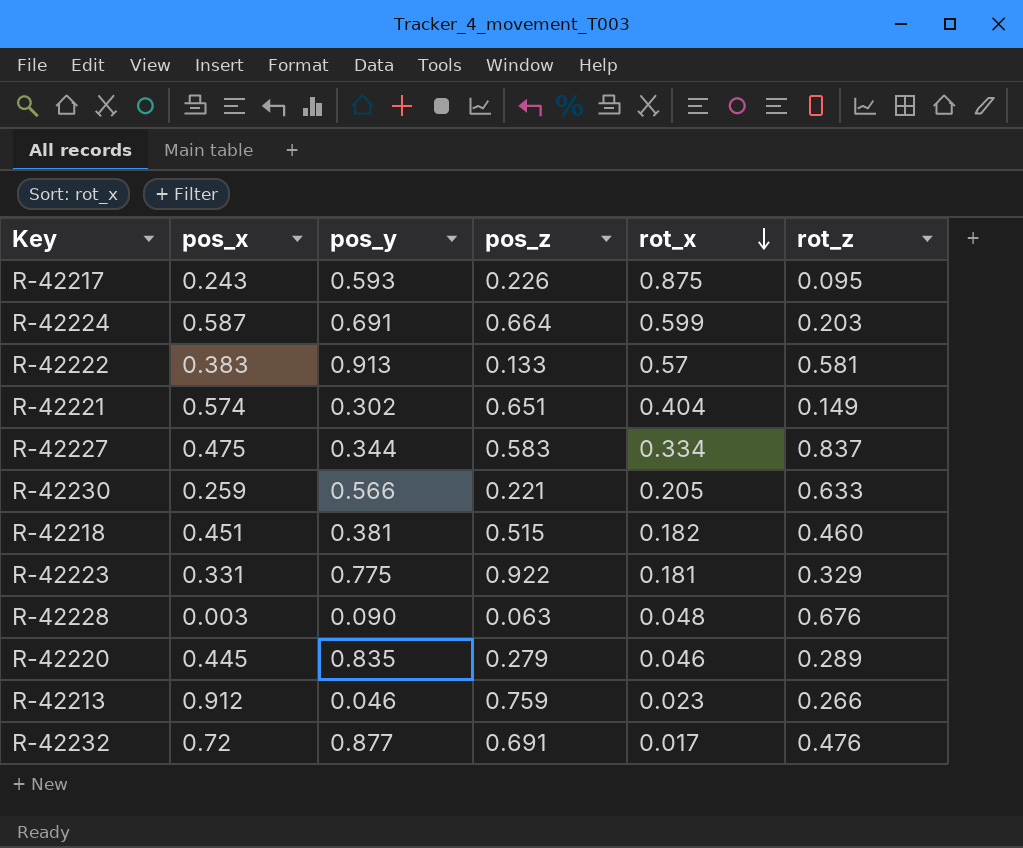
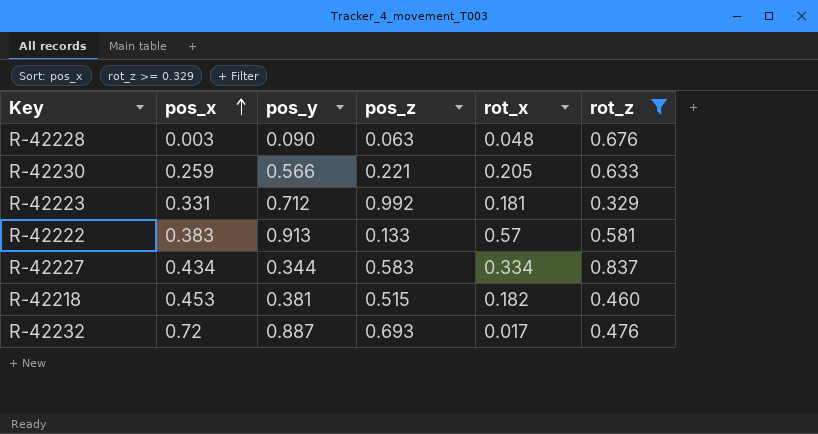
filter: none -> rot_z >= 0.329
row order: rot_x descending -> pos_x ascending
R-42223 | pos_y: 0.775 -> 0.712
R-42223 | pos_z: 0.922 -> 0.992
R-42227 | pos_x: 0.475 -> 0.434
R-42218 | pos_x: 0.451 -> 0.453
R-42232 | pos_y: 0.877 -> 0.887
R-42232 | pos_z: 0.691 -> 0.693

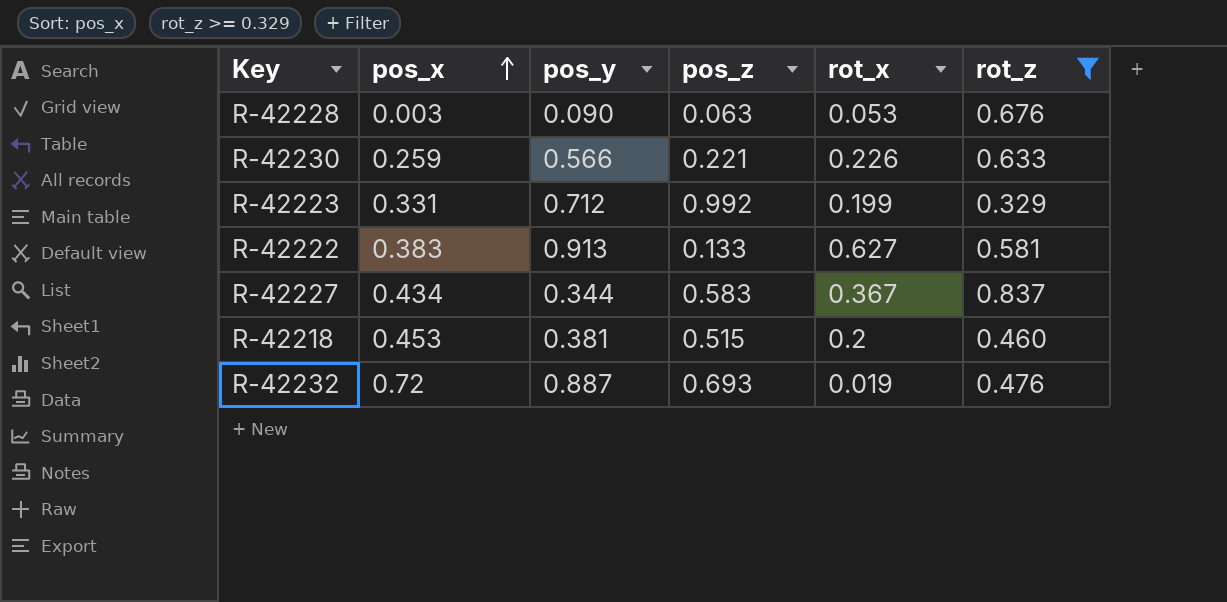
R-42228 | rot_x: 0.048 -> 0.053
R-42230 | rot_x: 0.205 -> 0.226
R-42223 | rot_x: 0.181 -> 0.199
R-42222 | rot_x: 0.57 -> 0.627
R-42227 | rot_x: 0.334 -> 0.367
R-42218 | rot_x: 0.182 -> 0.2
R-42232 | rot_x: 0.017 -> 0.019

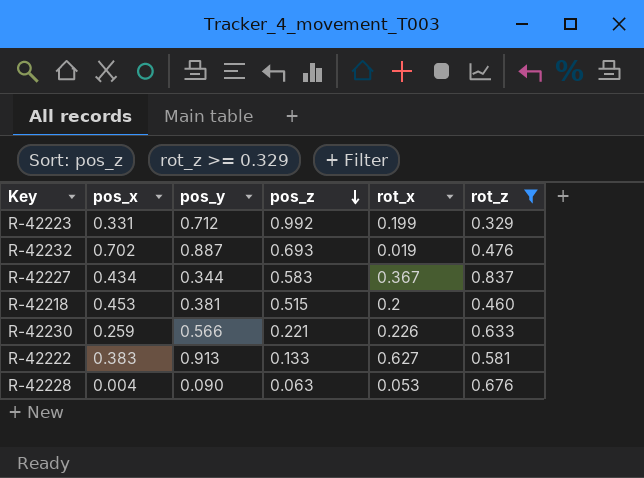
row order: pos_x ascending -> pos_z descending
R-42232 | pos_x: 0.72 -> 0.702
R-42228 | pos_x: 0.003 -> 0.004

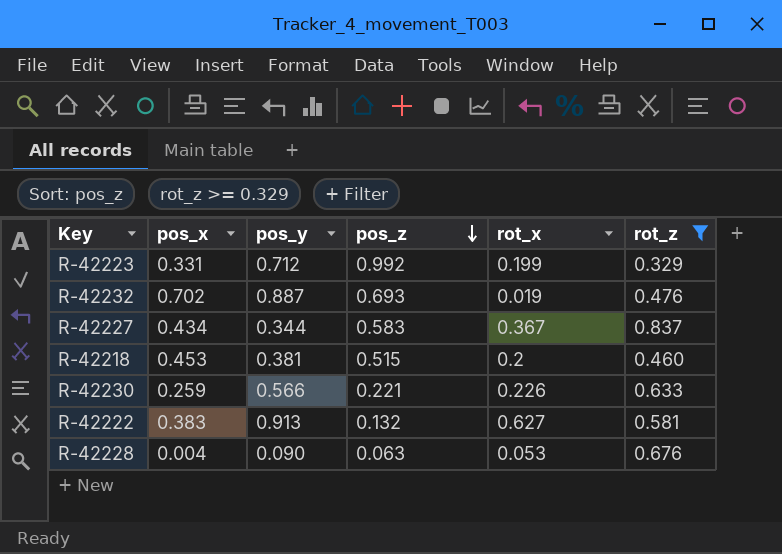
R-42222 | pos_z: 0.133 -> 0.132

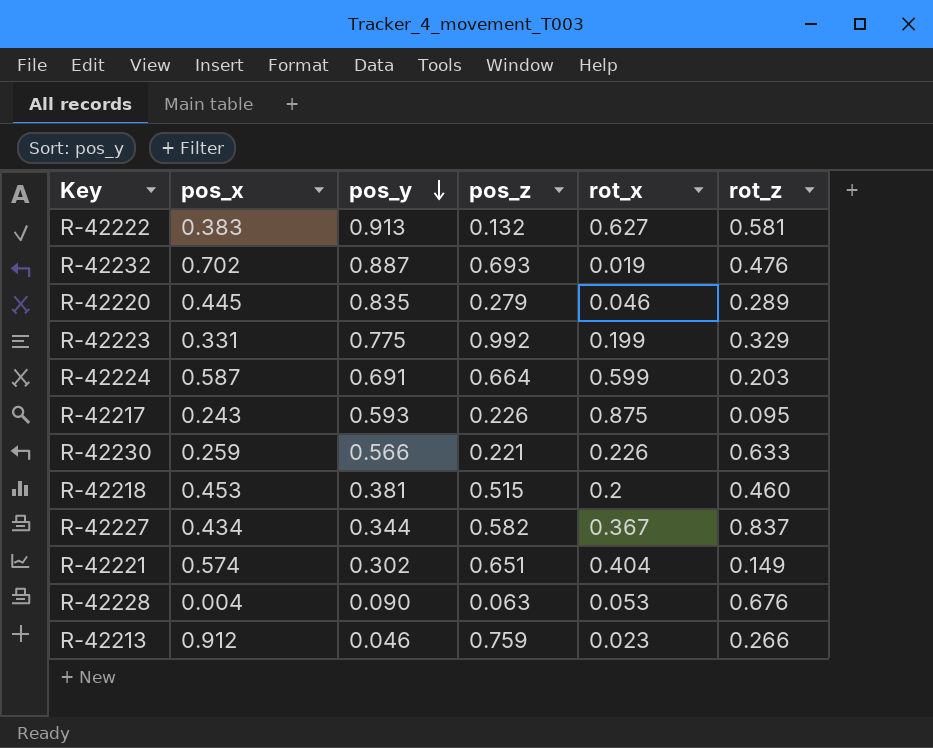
filter: rot_z >= 0.329 -> none
row order: pos_z descending -> pos_y descending
R-42223 | pos_y: 0.712 -> 0.775
R-42227 | pos_z: 0.583 -> 0.582

